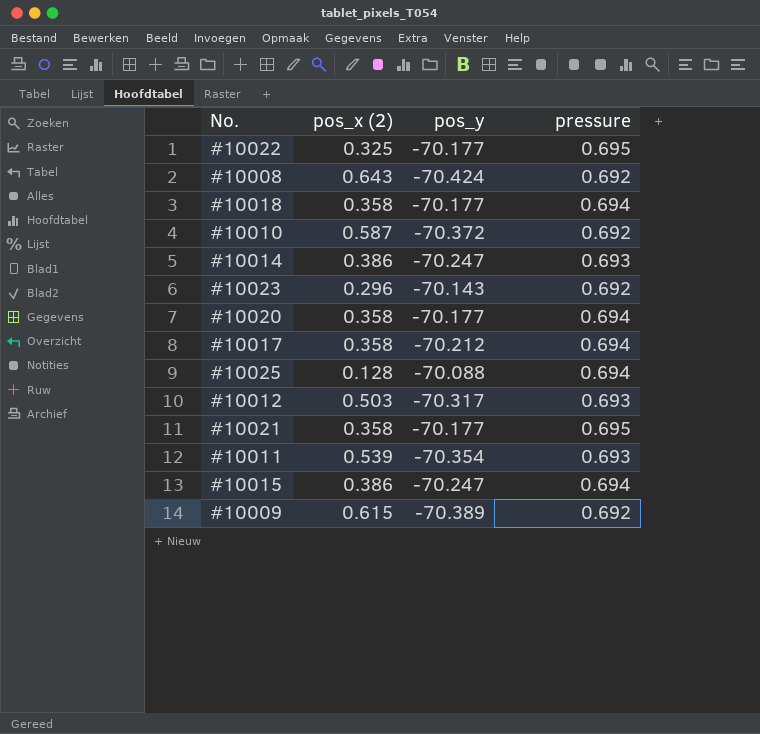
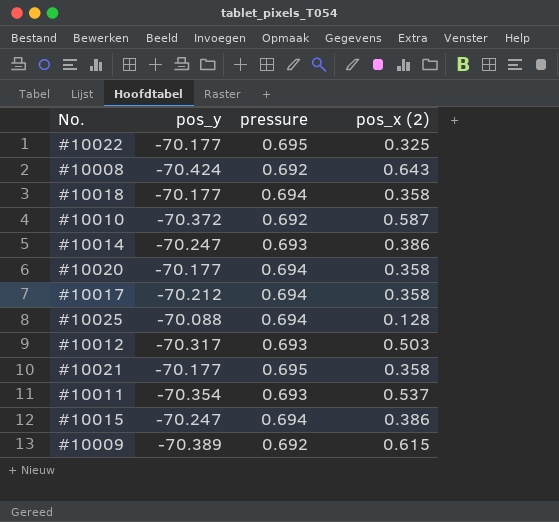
column pos_x (2) | position: 2 -> 4
row #10023: 0.296 | -70.143 | 0.692 -> none
#10011 | pos_x (2): 0.539 -> 0.537

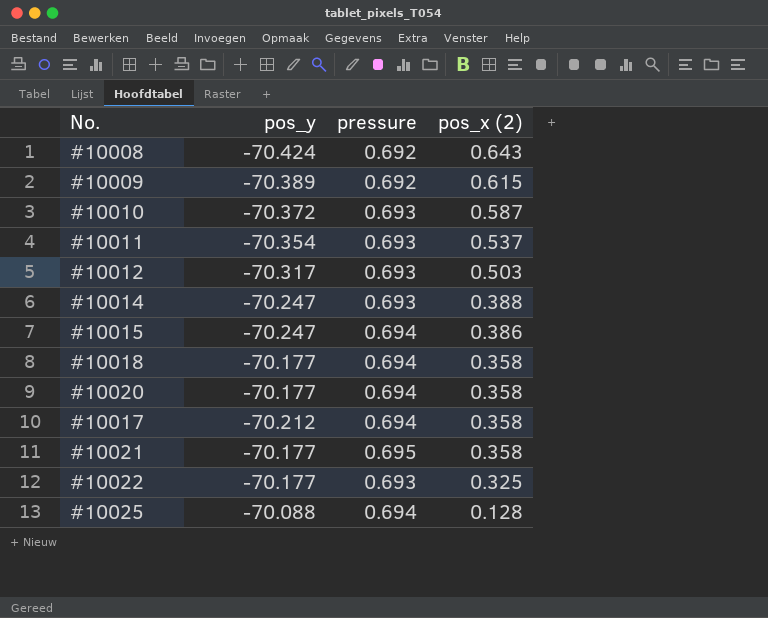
row order: none -> pos_x (2) descending
#10010 | pressure: 0.692 -> 0.693
#10014 | pos_x (2): 0.386 -> 0.388
#10022 | pressure: 0.695 -> 0.693

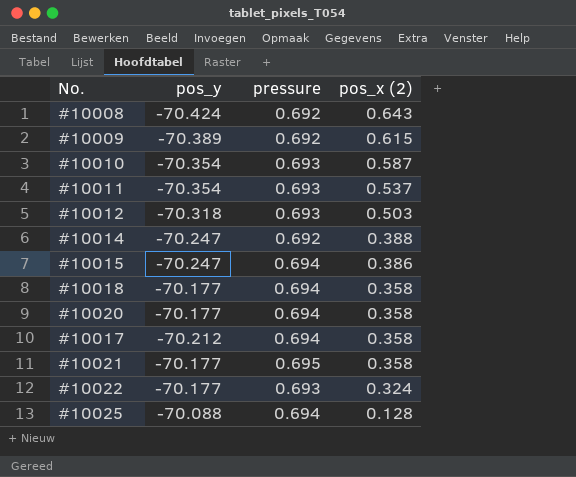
#10010 | pos_y: -70.372 -> -70.354
#10012 | pos_y: -70.317 -> -70.318
#10014 | pressure: 0.693 -> 0.692
#10022 | pos_x (2): 0.325 -> 0.324

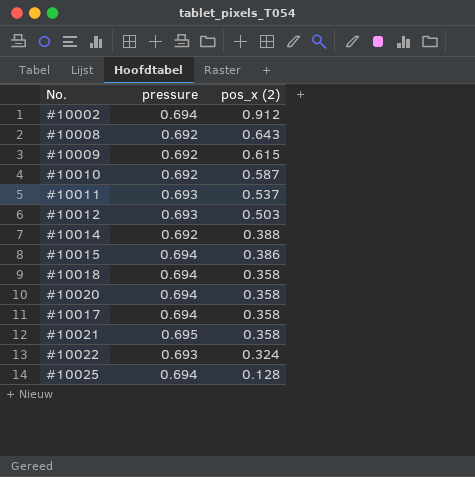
column pos_y | position: 2 -> none
row #10002: none -> 0.694 | 0.912
#10010 | pressure: 0.693 -> 0.692

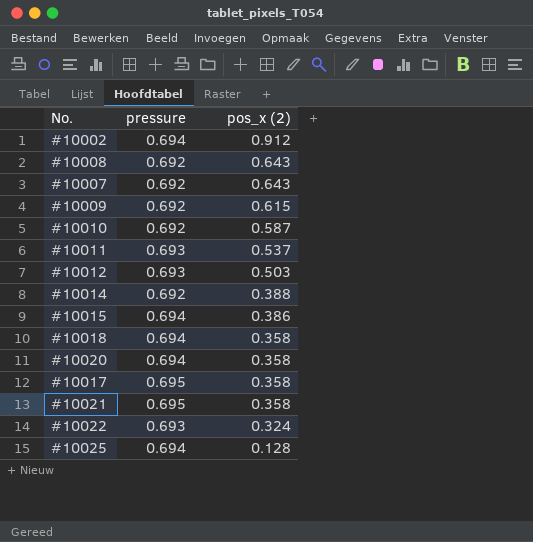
row #10007: none -> 0.692 | 0.643
#10017 | pressure: 0.694 -> 0.695

